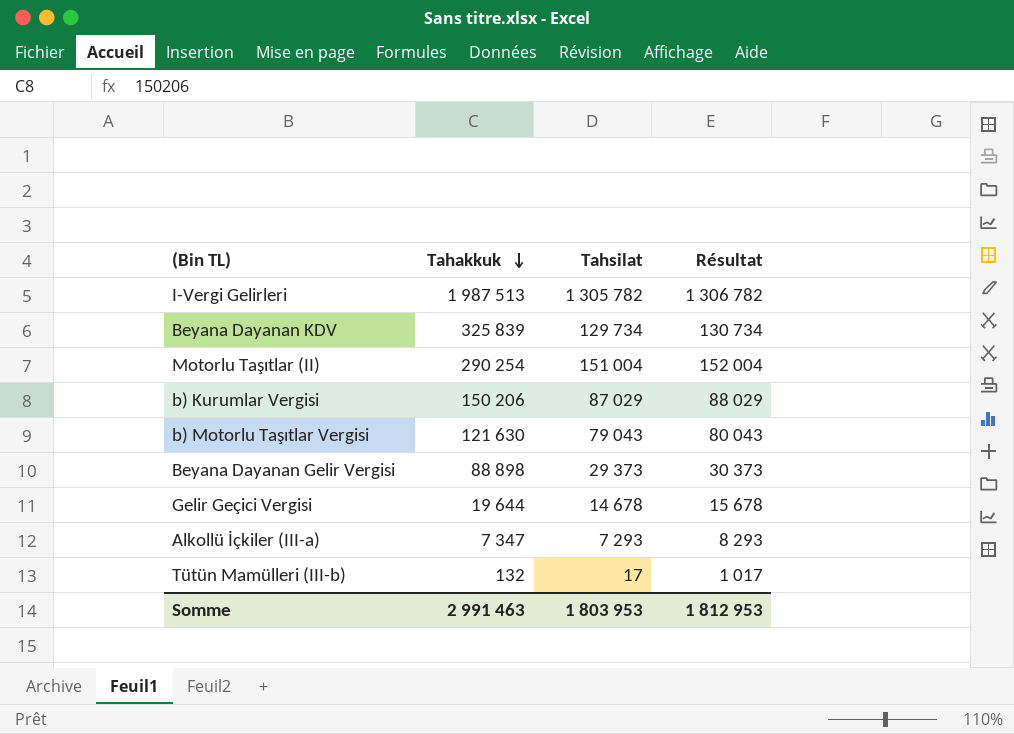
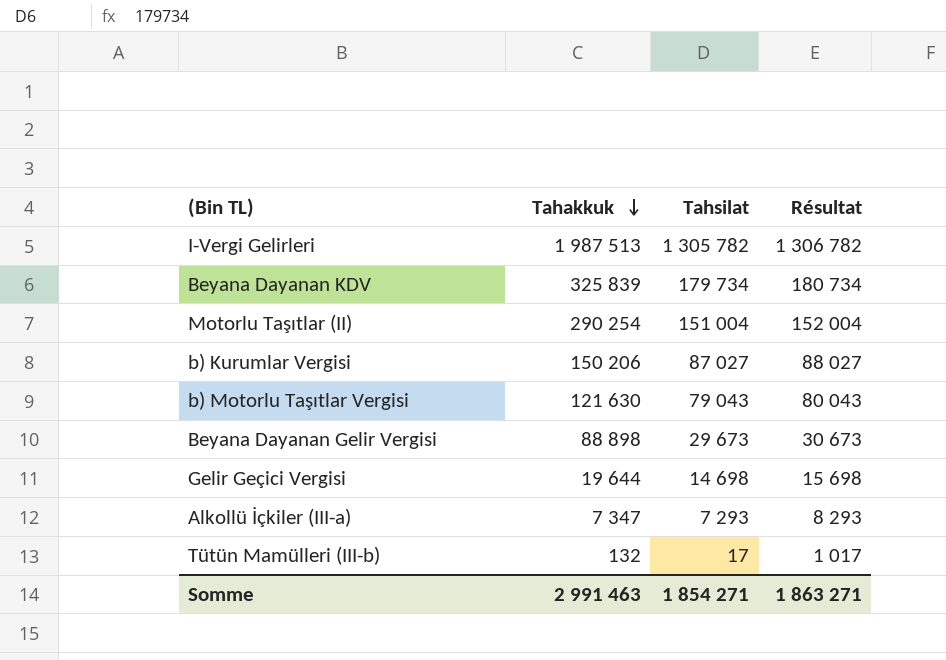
Beyana Dayanan KDV | Tahsilat: 129 734 -> 179 734
Beyana Dayanan KDV | Résultat: 130 734 -> 180 734
b) Kurumlar Vergisi | Tahsilat: 87 029 -> 87 027
b) Kurumlar Vergisi | Résultat: 88 029 -> 88 027
Beyana Dayanan Gelir Vergisi | Tahsilat: 29 373 -> 29 673
Beyana Dayanan Gelir Vergisi | Résultat: 30 373 -> 30 673
Gelir Geçici Vergisi | Tahsilat: 14 678 -> 14 698
Gelir Geçici Vergisi | Résultat: 15 678 -> 15 698
Somme | Tahsilat: 1 803 953 -> 1 854 271
Somme | Résultat: 1 812 953 -> 1 863 271

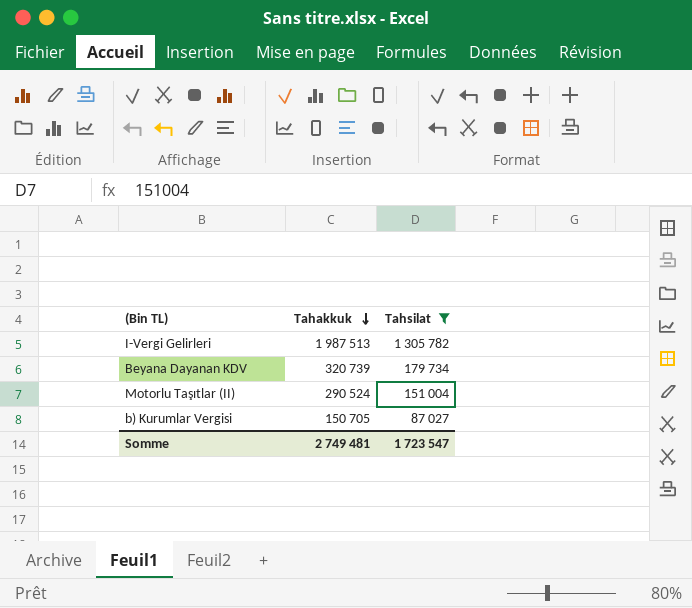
filter: none -> Tahsilat >= 87 027
column Résultat | formula: [Tahsilat] + 1000 -> none
Beyana Dayanan KDV | Tahakkuk: 325 839 -> 320 739
Motorlu Taşıtlar (II) | Tahakkuk: 290 254 -> 290 524
b) Kurumlar Vergisi | Tahakkuk: 150 206 -> 150 705
Somme | Tahakkuk: 2 991 463 -> 2 749 481
Somme | Tahsilat: 1 854 271 -> 1 723 547

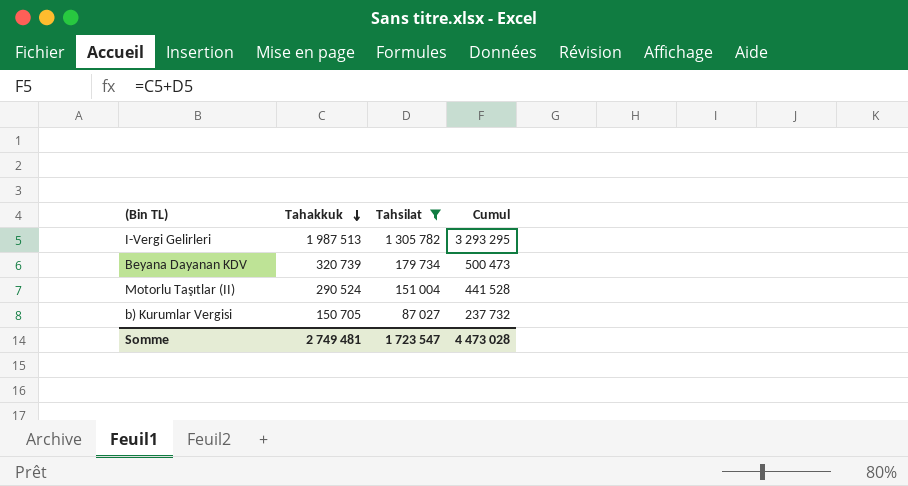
column Cumul | formula: none -> [Tahakkuk] + [Tahsilat]

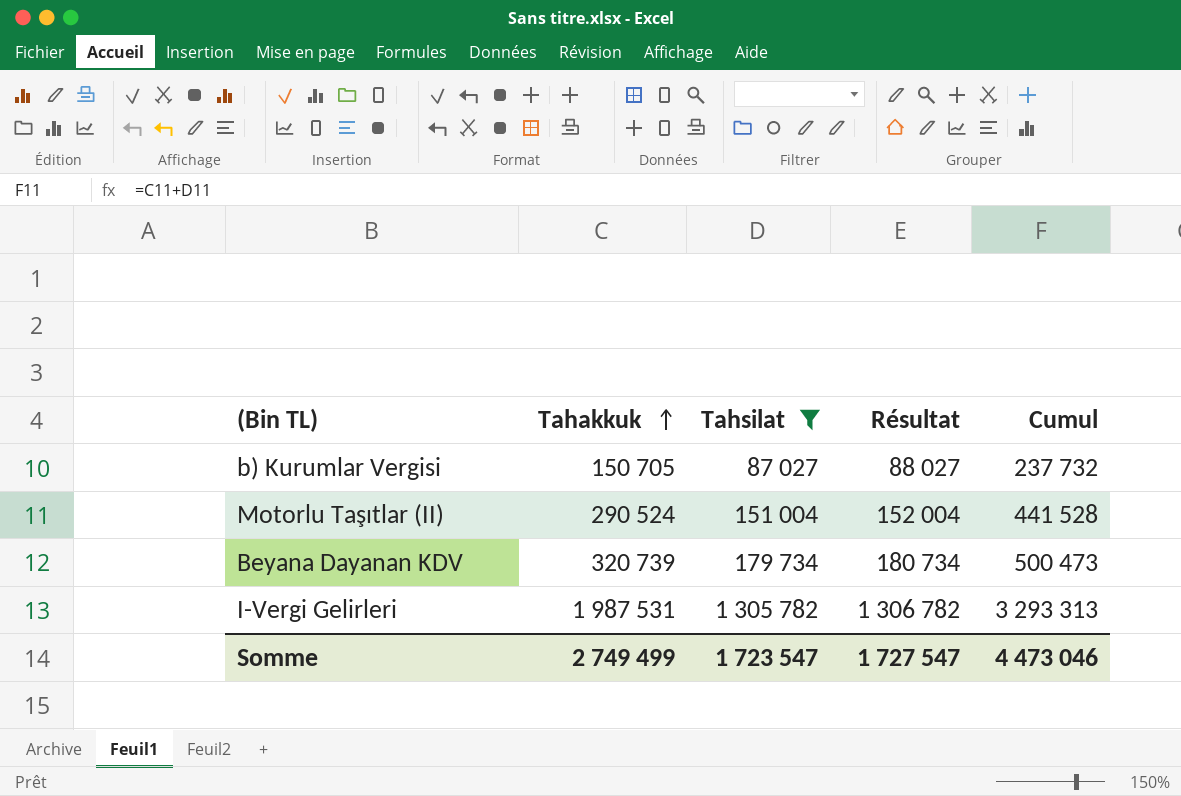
row order: Tahakkuk descending -> Tahakkuk ascending
column Résultat | formula: none -> [Tahsilat] + 1000
I-Vergi Gelirleri | Tahakkuk: 1 987 513 -> 1 987 531
I-Vergi Gelirleri | Cumul: 3 293 295 -> 3 293 313
Somme | Tahakkuk: 2 749 481 -> 2 749 499
Somme | Cumul: 4 473 028 -> 4 473 046

